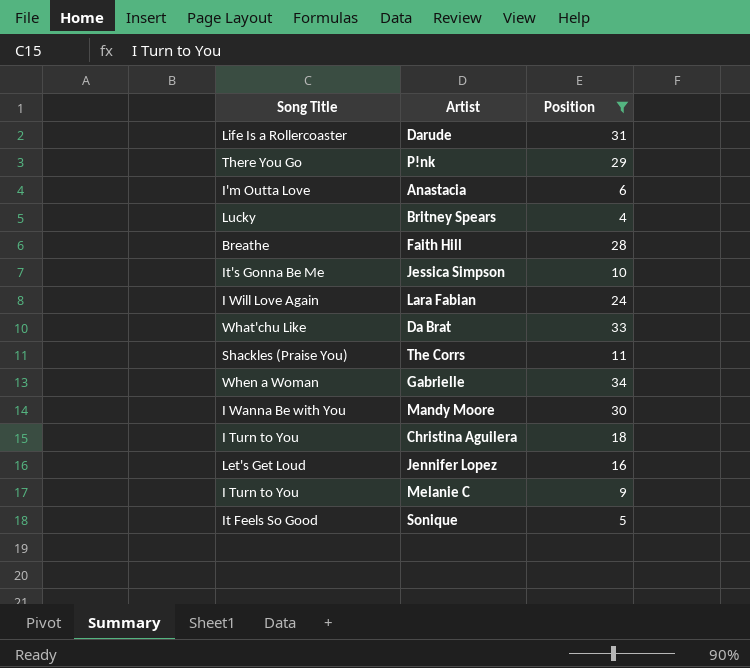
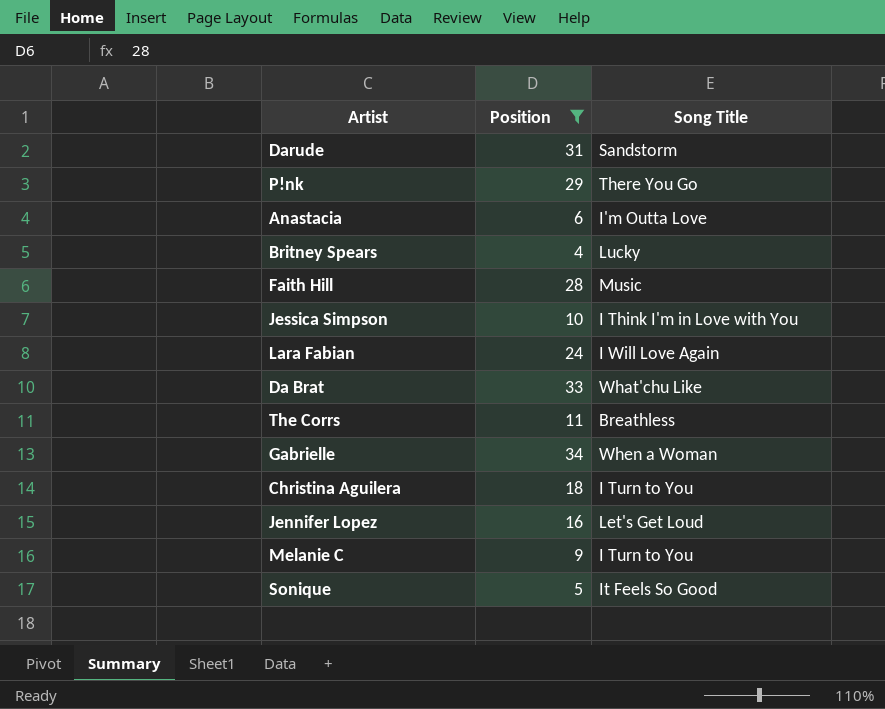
column Song Title | position: 1 -> 3
row Mandy Moore: I Wanna Be with You | 30 -> none
Darude | Song Title: Life Is a Rollercoaster -> Sandstorm
Faith Hill | Song Title: Breathe -> Music
Jessica Simpson | Song Title: It's Gonna Be Me -> I Think I'm in Love with You
The Corrs | Song Title: Shackles (Praise You) -> Breathless

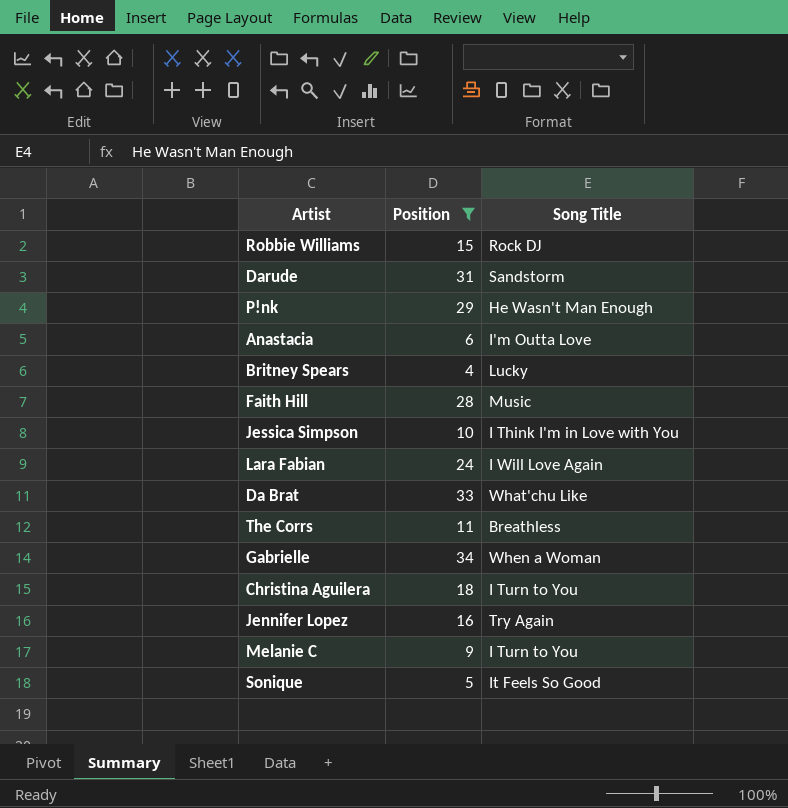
row Robbie Williams: none -> 15 | Rock DJ
P!nk | Song Title: There You Go -> He Wasn't Man Enough
Jennifer Lopez | Song Title: Let's Get Loud -> Try Again

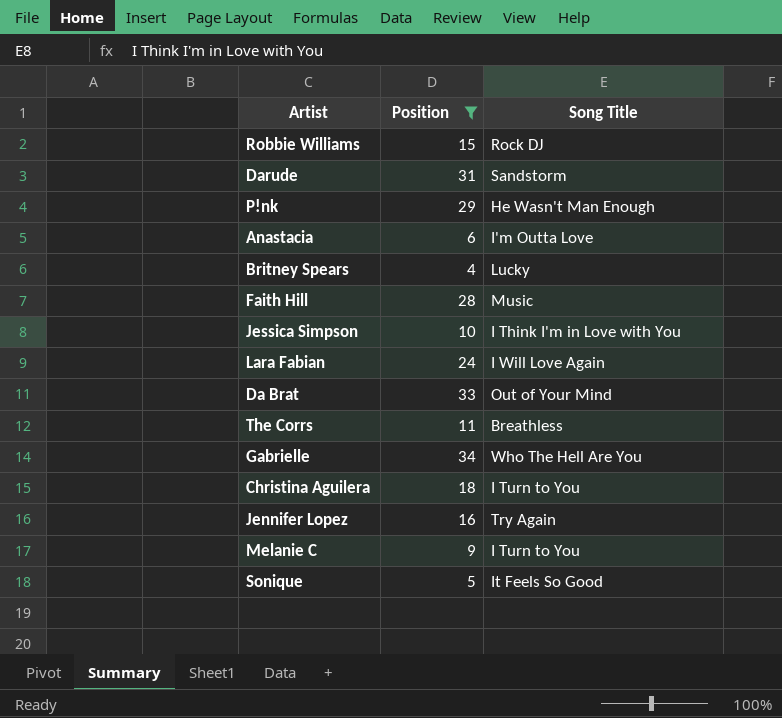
Da Brat | Song Title: What'chu Like -> Out of Your Mind
Gabrielle | Song Title: When a Woman -> Who The Hell Are You

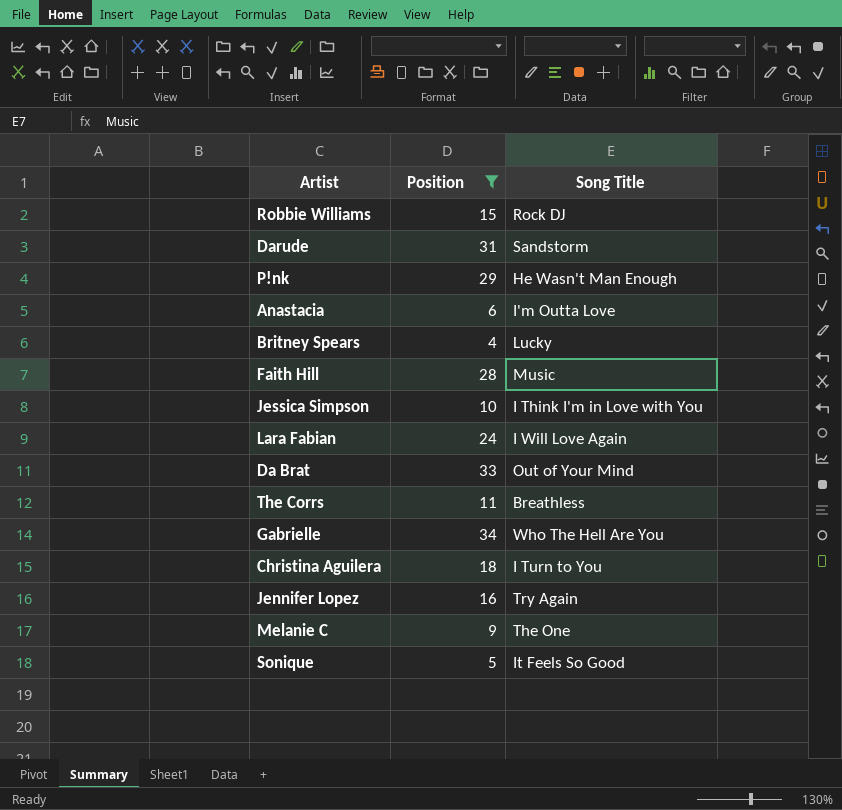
Melanie C | Song Title: I Turn to You -> The One

